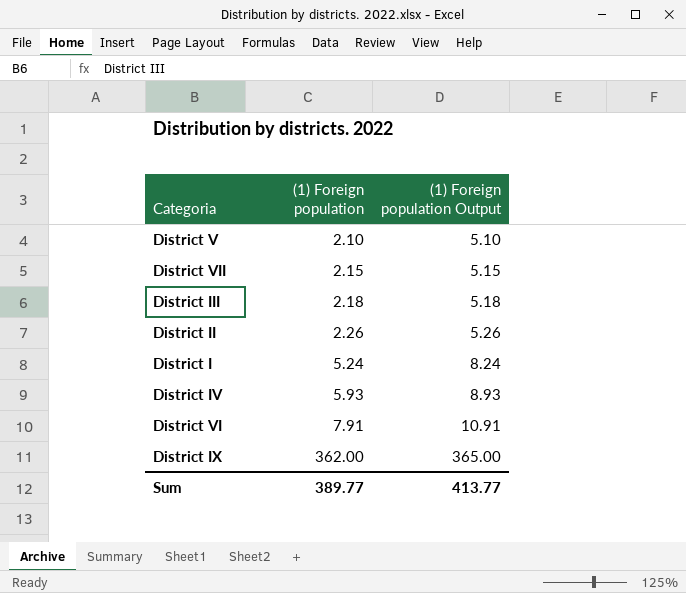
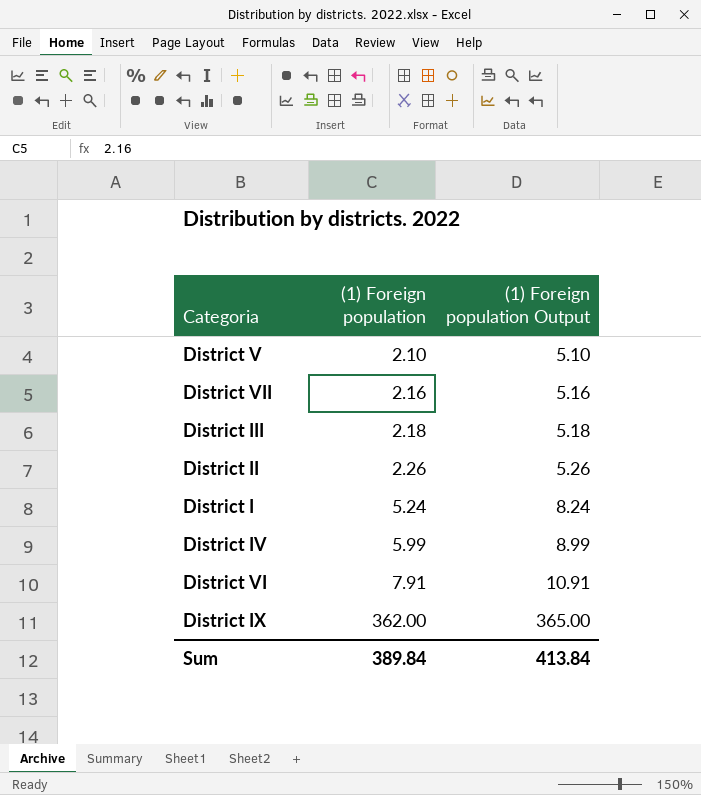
District VII | (1) Foreign population: 2.15 -> 2.16
District VII | (1) Foreign population Output: 5.15 -> 5.16
District IV | (1) Foreign population: 5.93 -> 5.99
District IV | (1) Foreign population Output: 8.93 -> 8.99
Sum | (1) Foreign population: 389.77 -> 389.84
Sum | (1) Foreign population Output: 413.77 -> 413.84

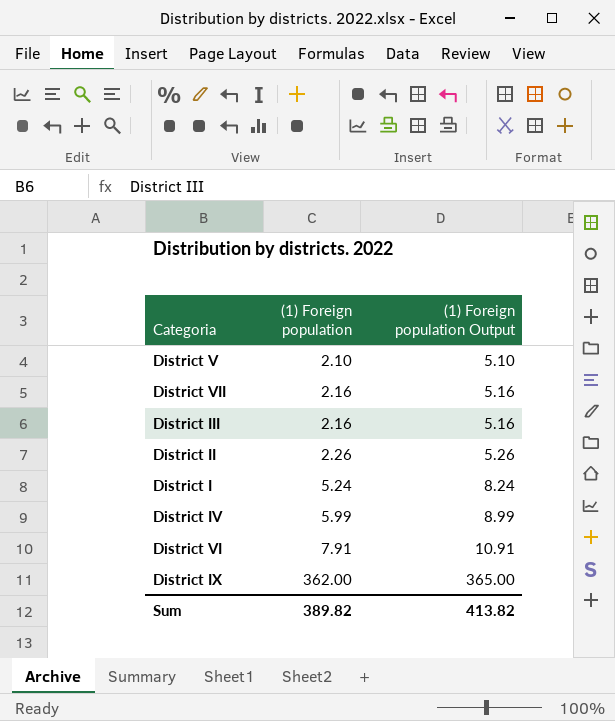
District III | (1) Foreign population: 2.18 -> 2.16
District III | (1) Foreign population Output: 5.18 -> 5.16
Sum | (1) Foreign population: 389.84 -> 389.82
Sum | (1) Foreign population Output: 413.84 -> 413.82

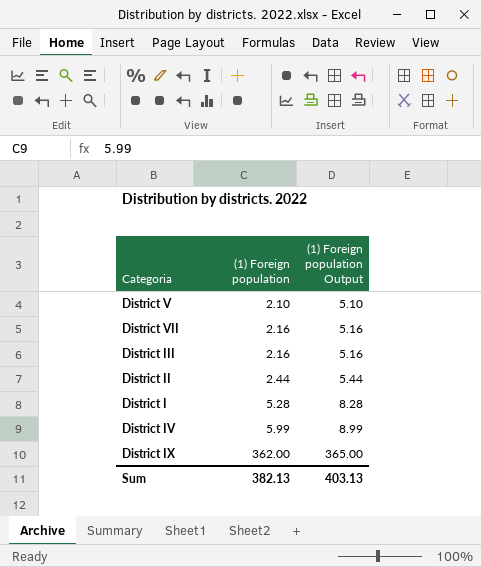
row District VI: 7.91 | 10.91 -> none
District II | (1) Foreign population: 2.26 -> 2.44
District II | (1) Foreign population Output: 5.26 -> 5.44
District I | (1) Foreign population: 5.24 -> 5.28
District I | (1) Foreign population Output: 8.24 -> 8.28
Sum | (1) Foreign population: 389.82 -> 382.13
Sum | (1) Foreign population Output: 413.82 -> 403.13

